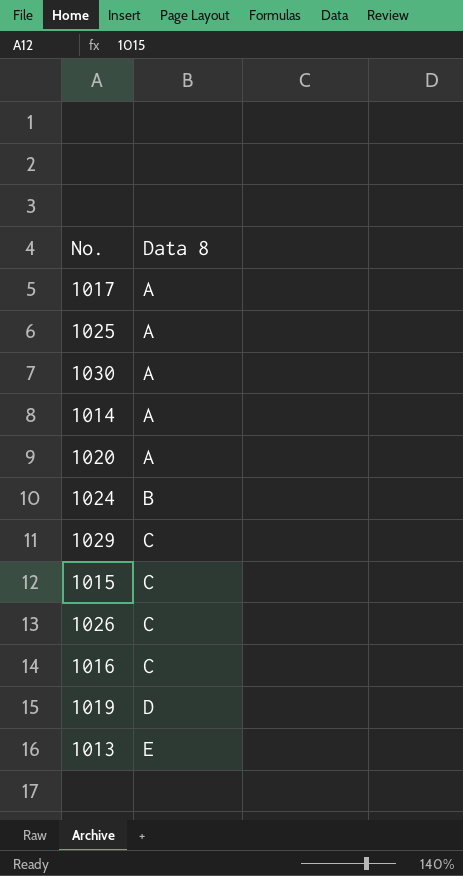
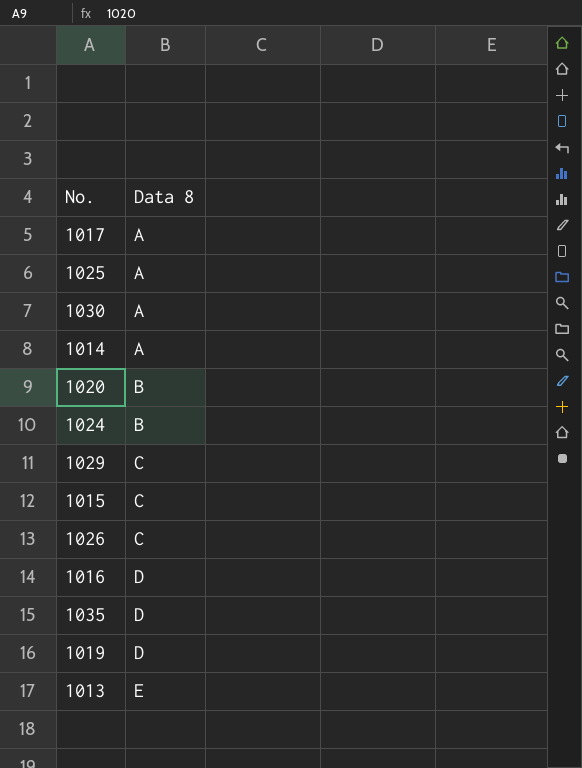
1020 | Data 8: A -> B
1016 | Data 8: C -> D
row 1035: none -> D

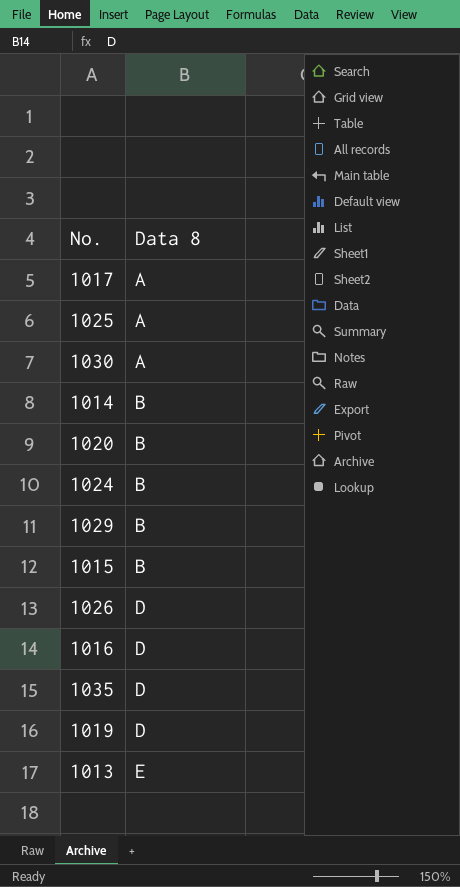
1014 | Data 8: A -> B
1029 | Data 8: C -> B
1015 | Data 8: C -> B
1026 | Data 8: C -> D

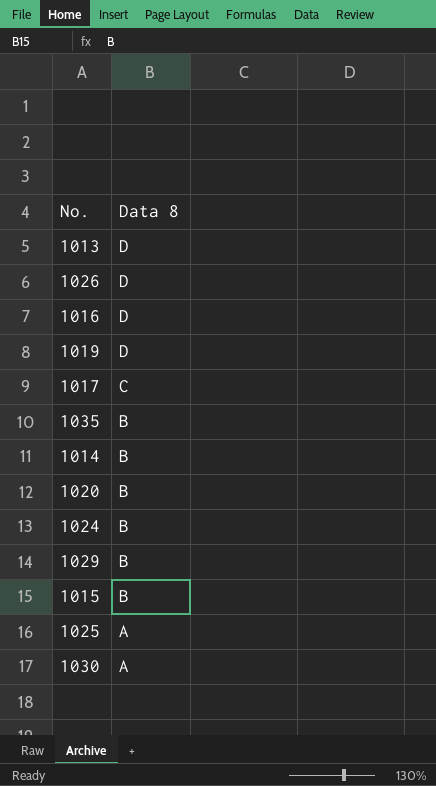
row order: Data 8 ascending -> Data 8 descending
1013 | Data 8: E -> D
1017 | Data 8: A -> C
1035 | Data 8: D -> B

